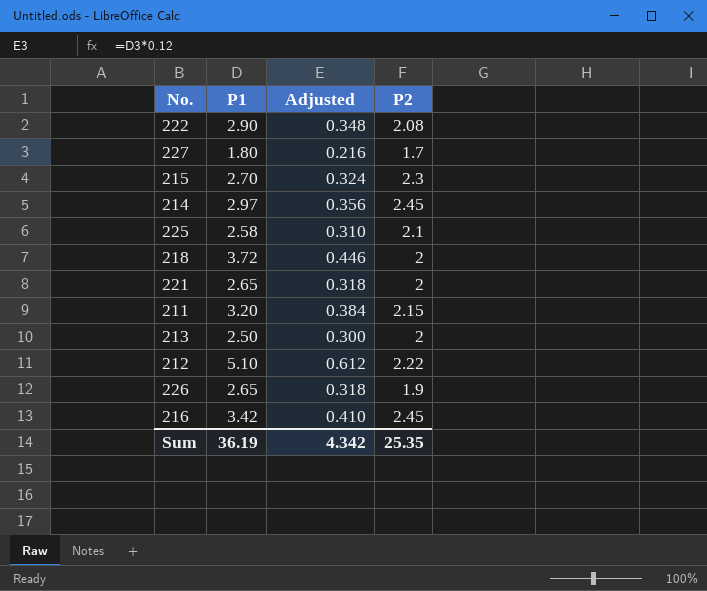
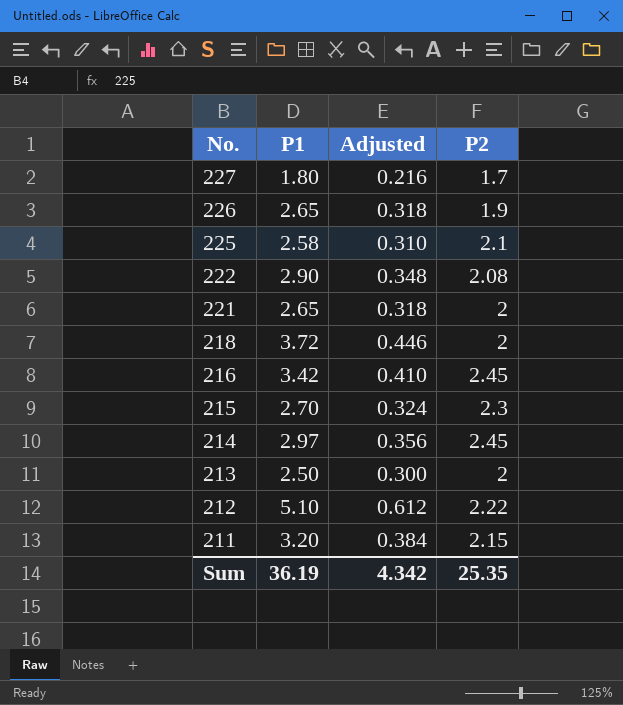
row order: none -> No. descending

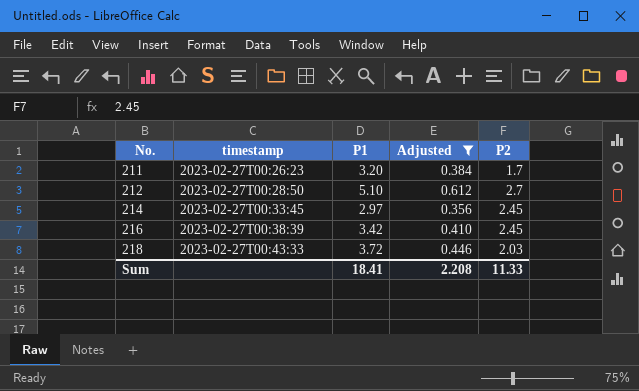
filter: none -> Adjusted >= 0.356
row order: No. descending -> No. ascending
column timestamp | position: none -> 2
211 | P2: 2.15 -> 1.7
212 | P2: 2.22 -> 2.7
218 | P2: 2 -> 2.03
Sum | P1: 36.19 -> 18.41
Sum | Adjusted: 4.342 -> 2.208
Sum | P2: 25.35 -> 11.33

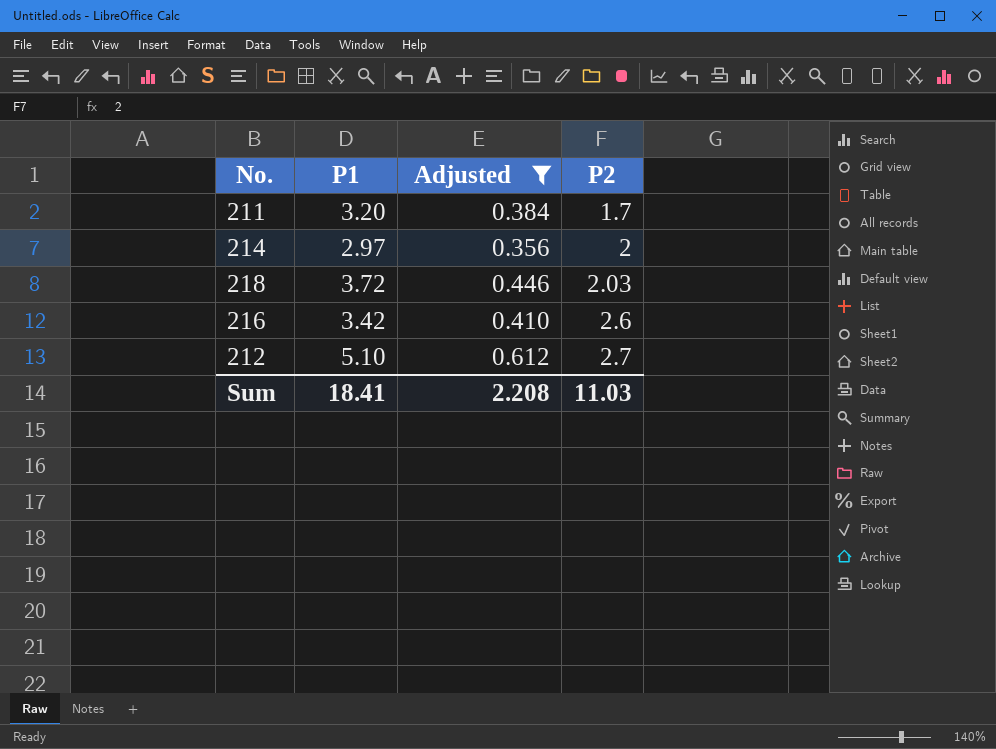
row order: No. ascending -> P2 ascending
column timestamp | position: 2 -> none
214 | P2: 2.45 -> 2
216 | P2: 2.45 -> 2.6
Sum | P2: 11.33 -> 11.03

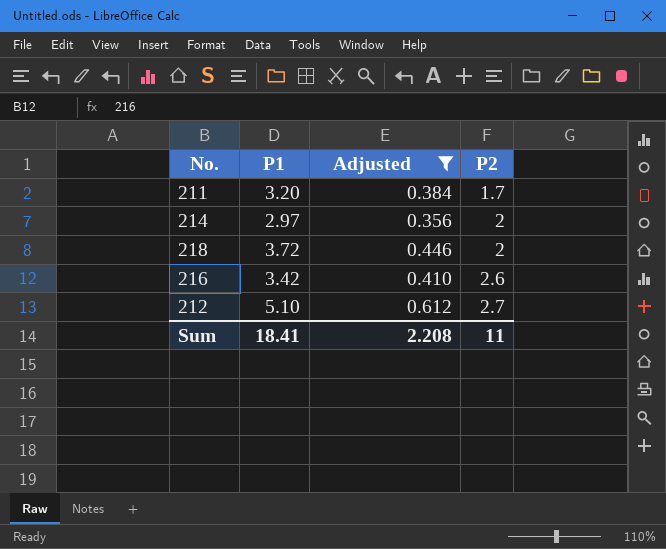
218 | P2: 2.03 -> 2
Sum | P2: 11.03 -> 11

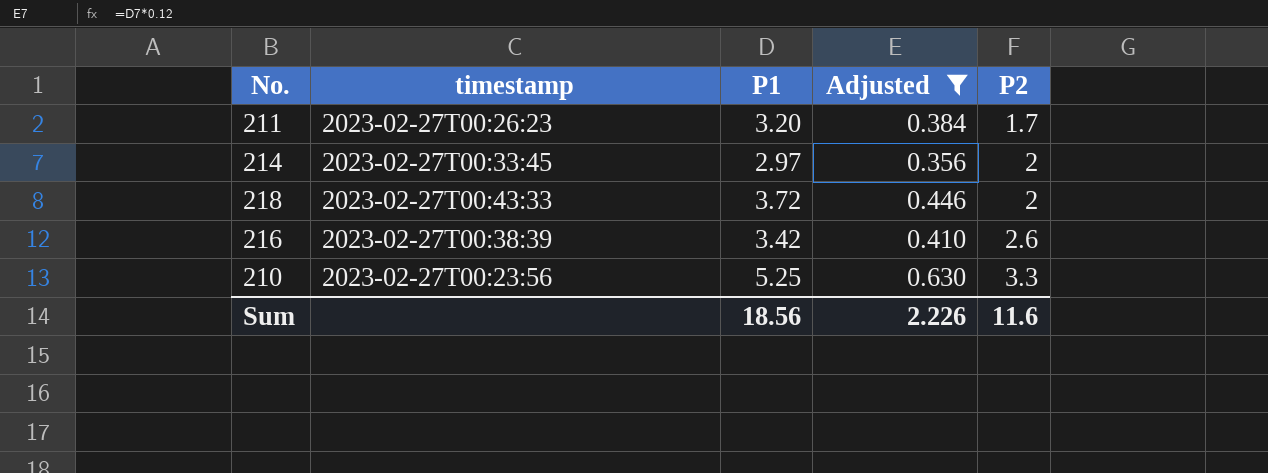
column timestamp | position: none -> 2
row 212: 5.10 | 0.612 | 2.7 -> none
row 210: none -> 2023-02-27T00:23:56 | 5.25 | 0.630 | 3.3
Sum | P1: 18.41 -> 18.56
Sum | Adjusted: 2.208 -> 2.226
Sum | P2: 11 -> 11.6

